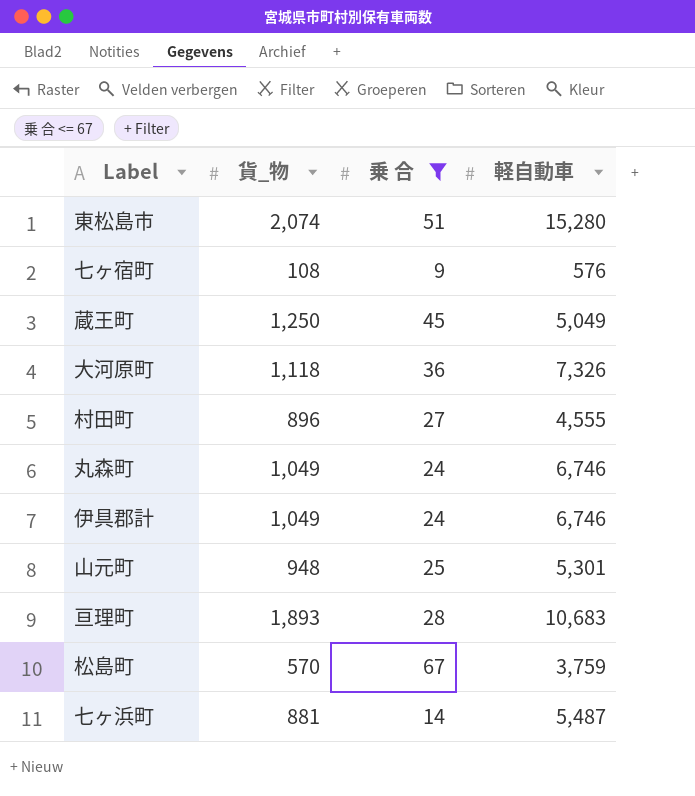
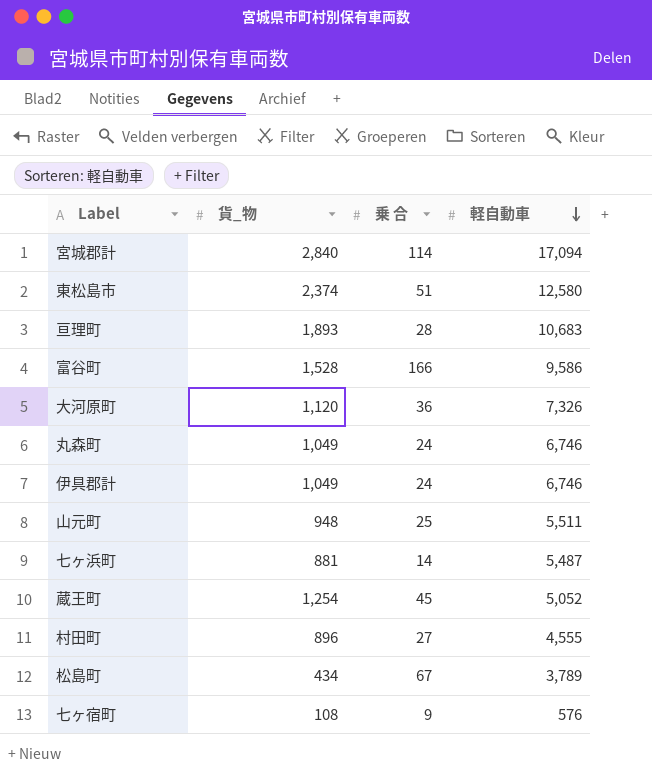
filter: 乗 合 <= 67 -> none
row order: none -> 軽自動車 descending
東松島市 | 貨_物: 2,074 -> 2,374
東松島市 | 軽自動車: 15,280 -> 12,580
大河原町 | 貨_物: 1,118 -> 1,120
山元町 | 軽自動車: 5,301 -> 5,511
蔵王町 | 貨_物: 1,250 -> 1,254
蔵王町 | 軽自動車: 5,049 -> 5,052
松島町 | 貨_物: 570 -> 434
松島町 | 軽自動車: 3,759 -> 3,789

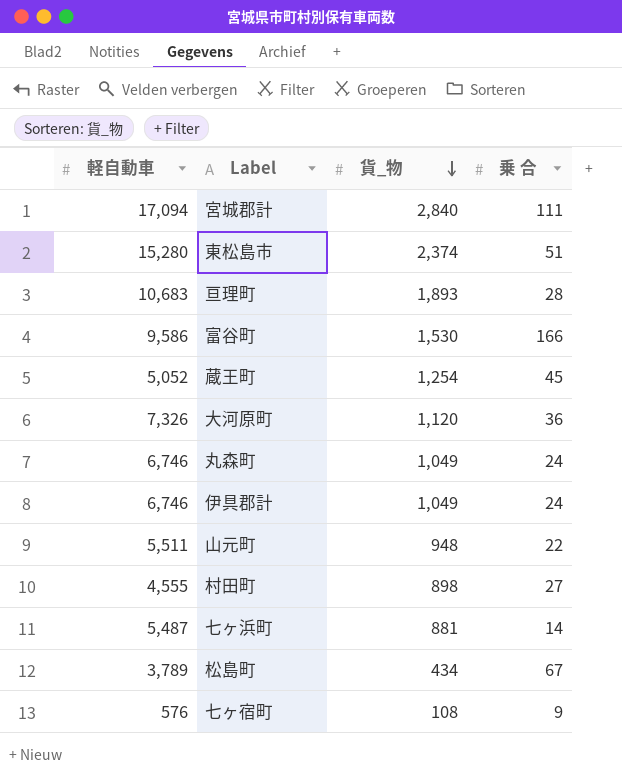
row order: 軽自動車 descending -> 貨_物 descending
column 軽自動車 | position: 4 -> 1
宮城郡計 | 乗 合: 114 -> 111
東松島市 | 軽自動車: 12,580 -> 15,280
富谷町 | 貨_物: 1,528 -> 1,530
山元町 | 乗 合: 25 -> 22
村田町 | 貨_物: 896 -> 898

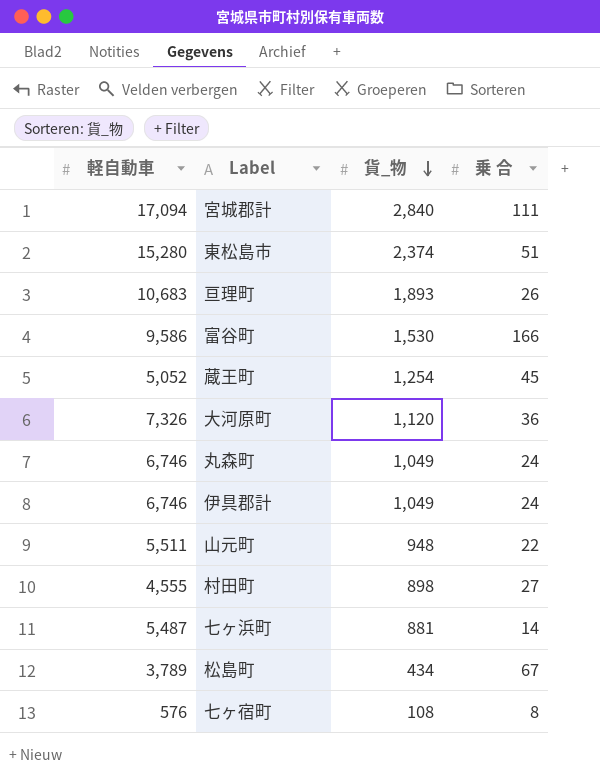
亘理町 | 乗 合: 28 -> 26
七ヶ宿町 | 乗 合: 9 -> 8

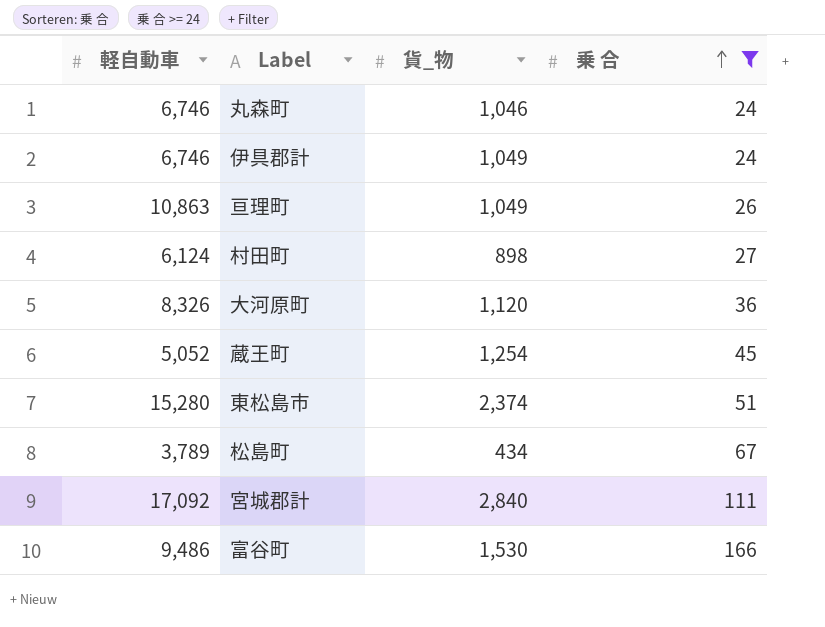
filter: none -> 乗 合 >= 24
row order: 貨_物 descending -> 乗 合 ascending
丸森町 | 貨_物: 1,049 -> 1,046
亘理町 | 軽自動車: 10,683 -> 10,863
亘理町 | 貨_物: 1,893 -> 1,049
村田町 | 軽自動車: 4,555 -> 6,124
大河原町 | 軽自動車: 7,326 -> 8,326
宮城郡計 | 軽自動車: 17,094 -> 17,092
富谷町 | 軽自動車: 9,586 -> 9,486

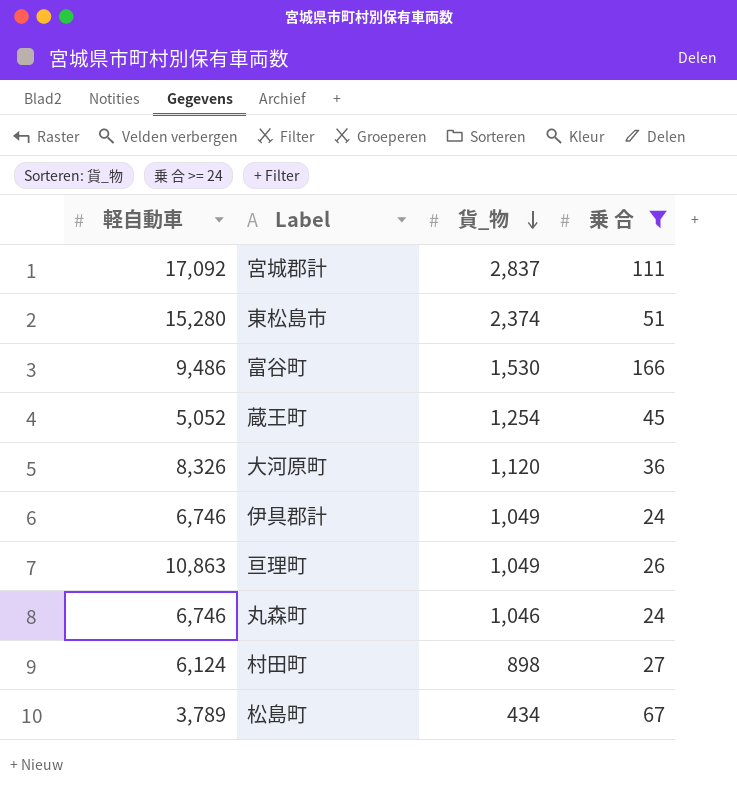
row order: 乗 合 ascending -> 貨_物 descending
宮城郡計 | 貨_物: 2,840 -> 2,837

